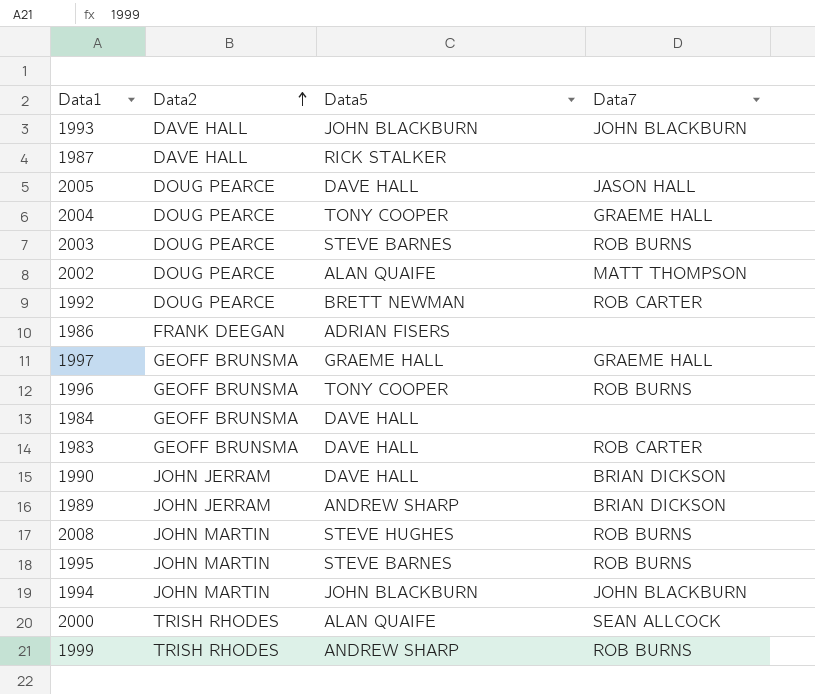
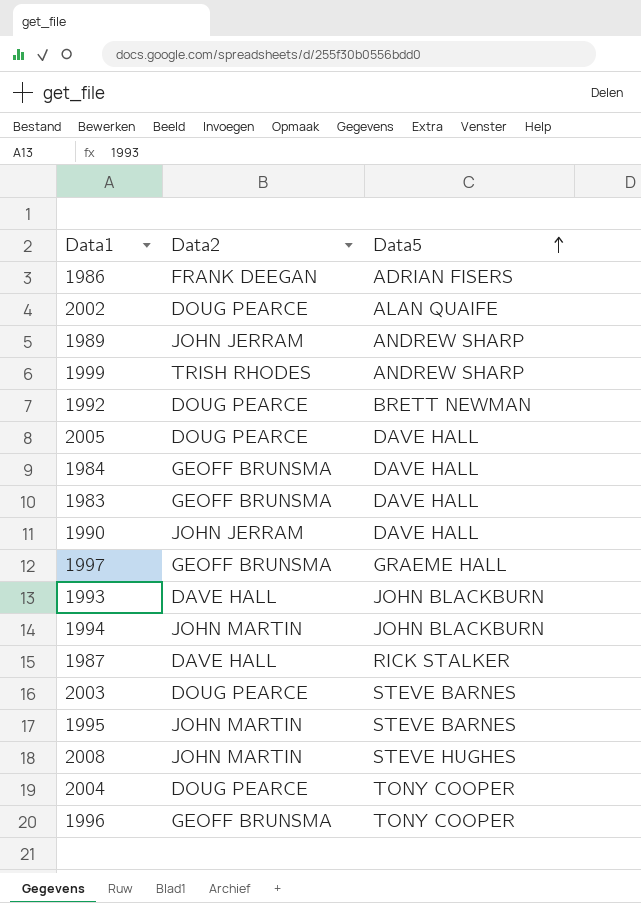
row order: Data2 ascending -> Data5 ascending
column Data7 | position: 4 -> none
row 2000: TRISH RHODES | ALAN QUAIFE | SEAN ALLCOCK -> none

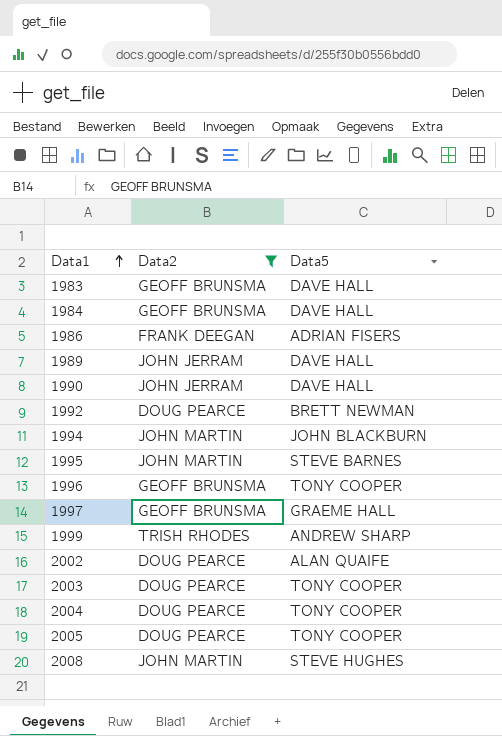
filter: none -> Data2 != DAVE HALL
row order: Data5 ascending -> Data1 ascending
1989 | Data5: ANDREW SHARP -> DAVE HALL
2003 | Data5: STEVE BARNES -> TONY COOPER
2005 | Data5: DAVE HALL -> TONY COOPER

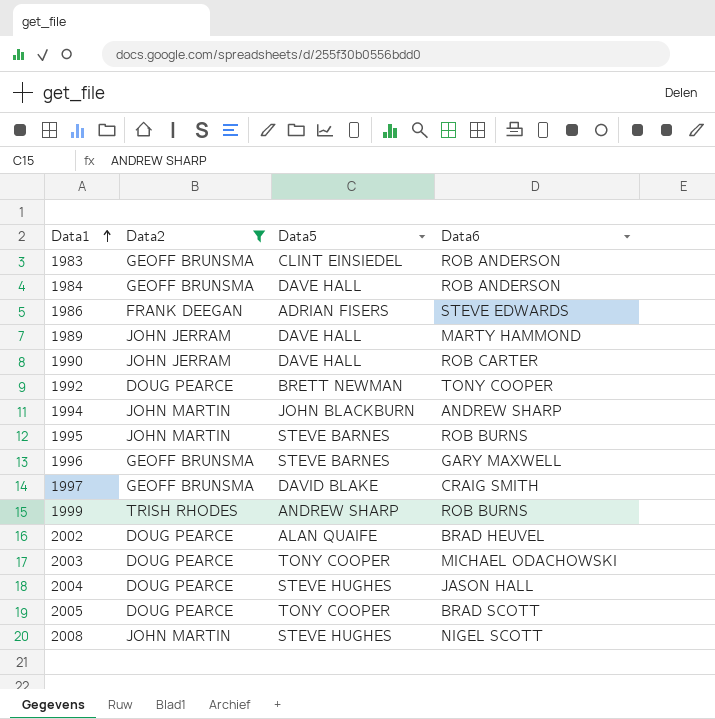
column Data6 | position: none -> 4
1983 | Data5: DAVE HALL -> CLINT EINSIEDEL
1996 | Data5: TONY COOPER -> STEVE BARNES
1997 | Data5: GRAEME HALL -> DAVID BLAKE
2004 | Data5: TONY COOPER -> STEVE HUGHES

